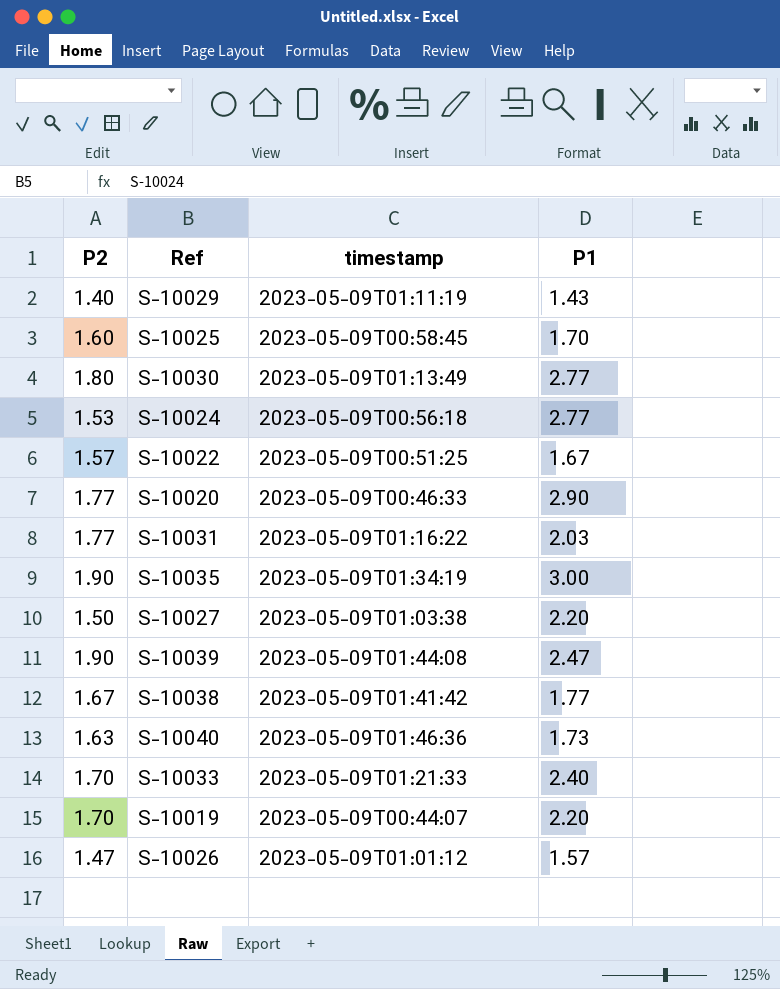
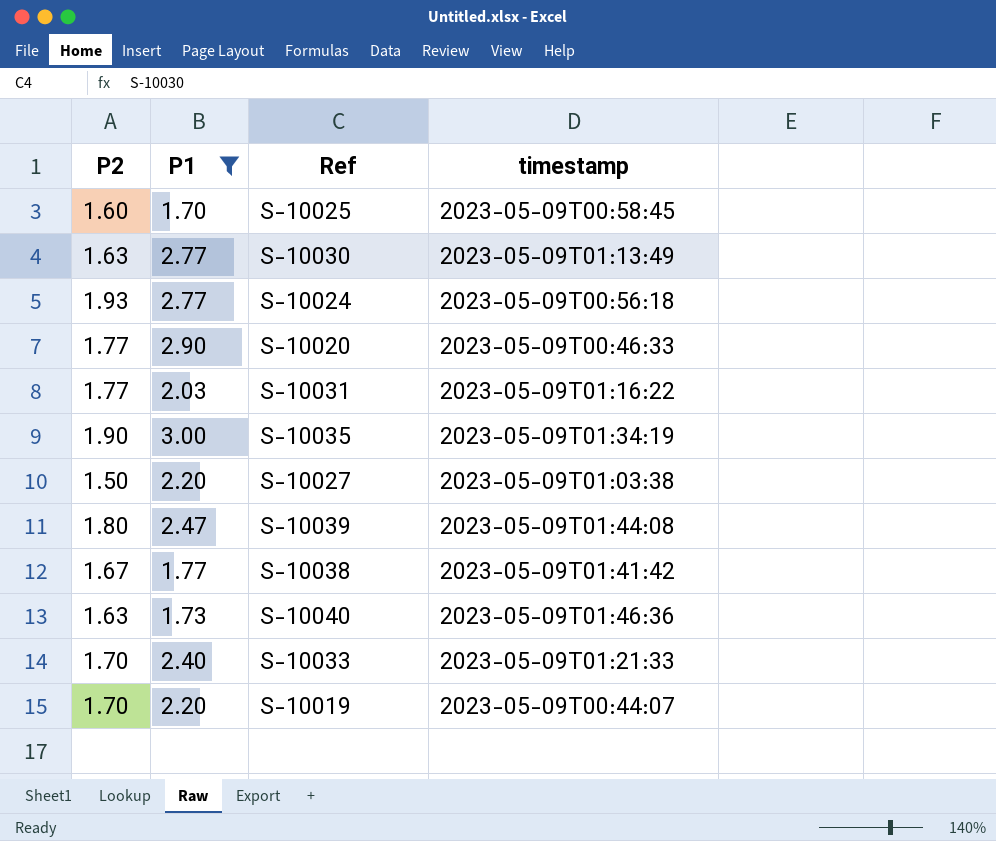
filter: none -> P1 >= 1.70
column P1 | position: 4 -> 2
S-10030 | P2: 1.80 -> 1.63
S-10024 | P2: 1.53 -> 1.93
S-10039 | P2: 1.90 -> 1.80

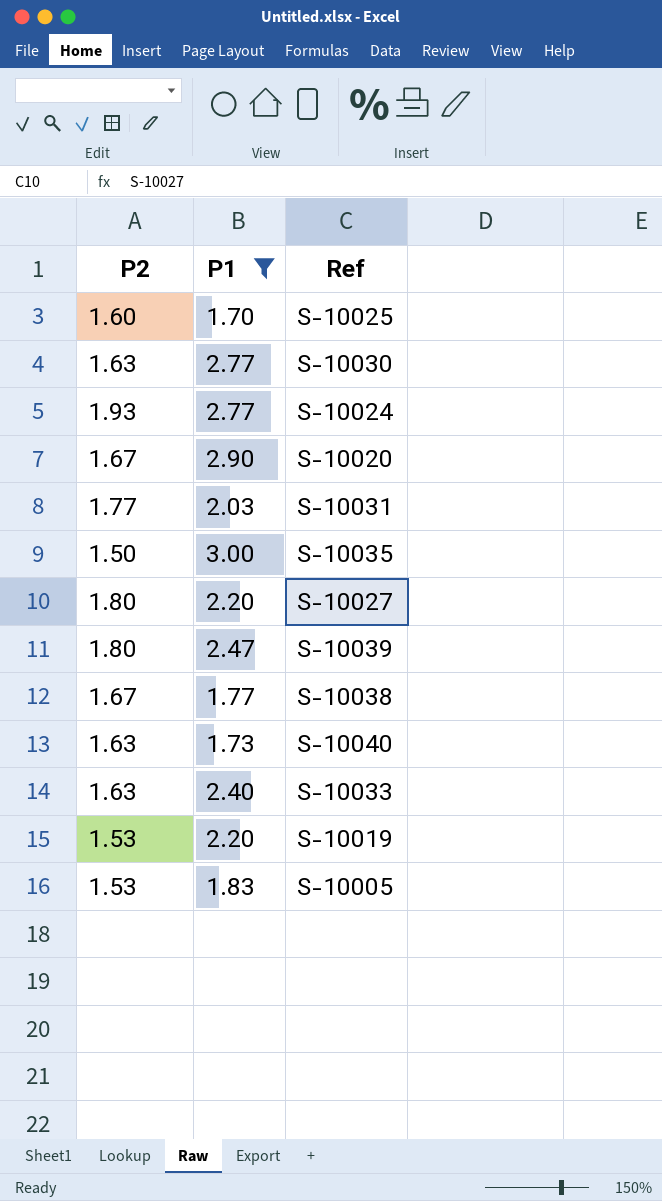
column timestamp | position: 4 -> none
S-10020 | P2: 1.77 -> 1.67
S-10035 | P2: 1.90 -> 1.50
S-10027 | P2: 1.50 -> 1.80
S-10033 | P2: 1.70 -> 1.63
S-10019 | P2: 1.70 -> 1.53
row S-10005: none -> 1.53 | 1.83

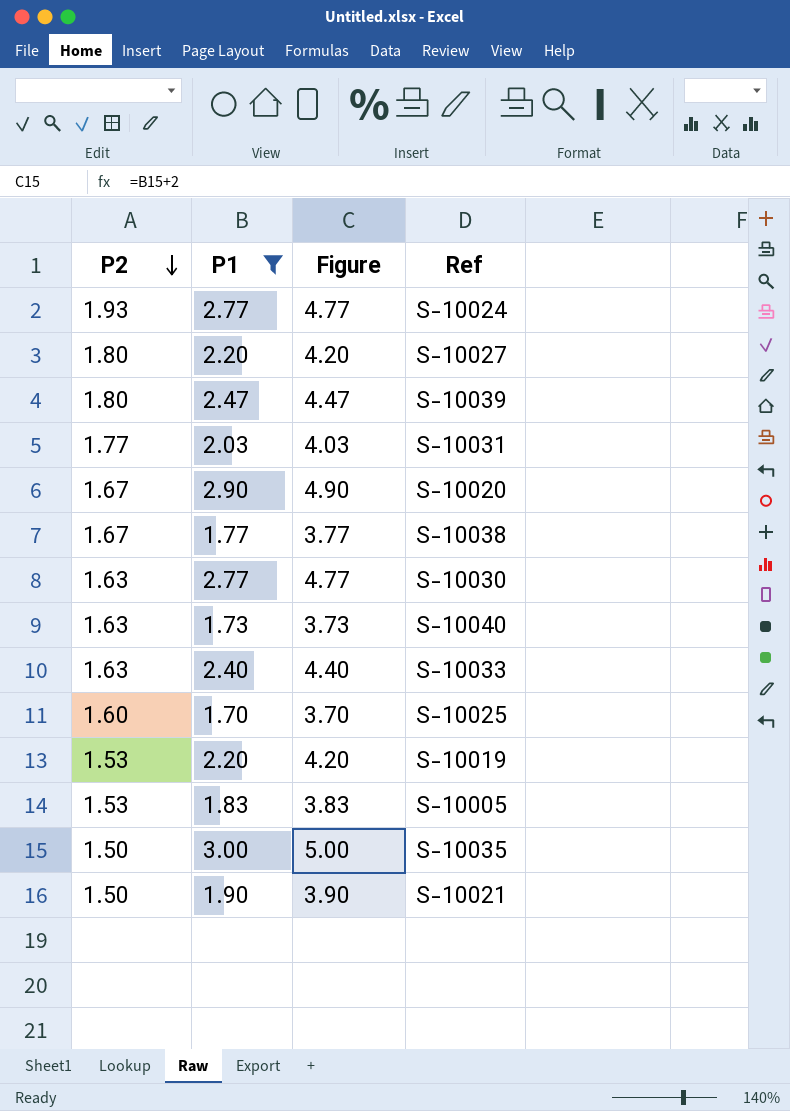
row order: none -> P2 descending
column Figure | formula: none -> [P1] + 2
row S-10021: none -> 1.50 | 1.90 | 3.90

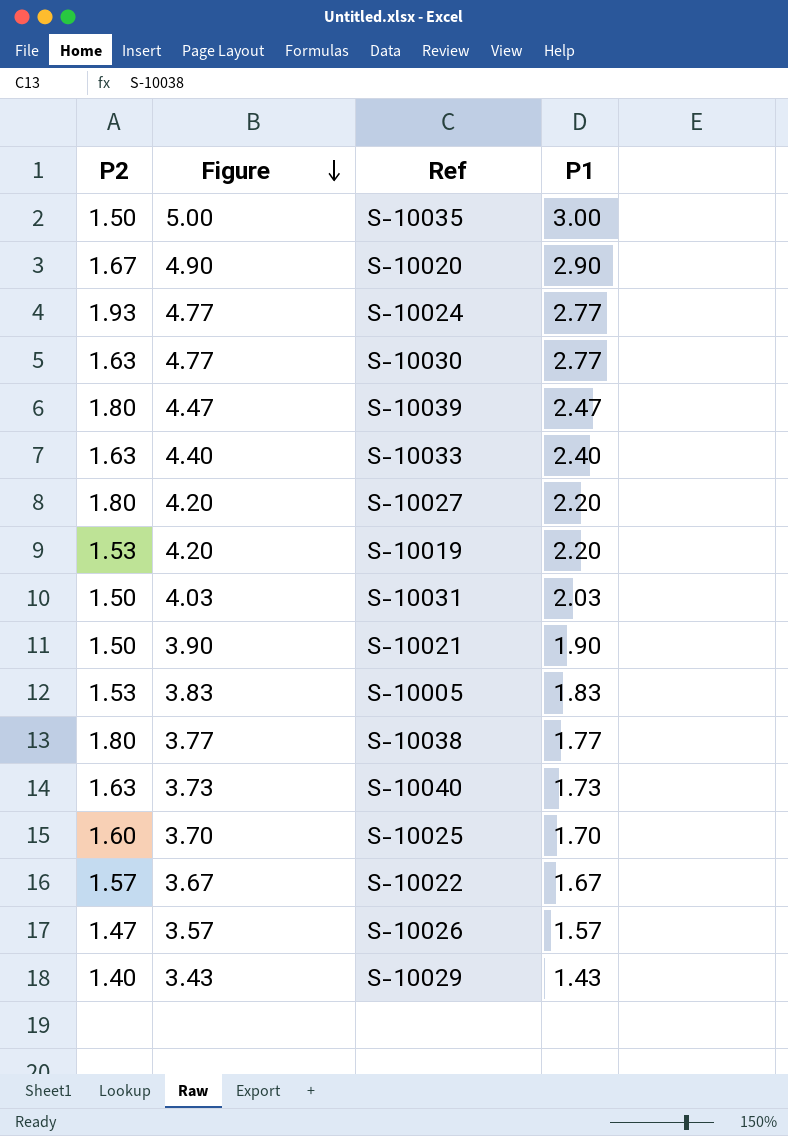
filter: P1 >= 1.70 -> none
row order: P2 descending -> Figure descending
column P1 | position: 2 -> 4
S-10031 | P2: 1.77 -> 1.50
S-10038 | P2: 1.67 -> 1.80

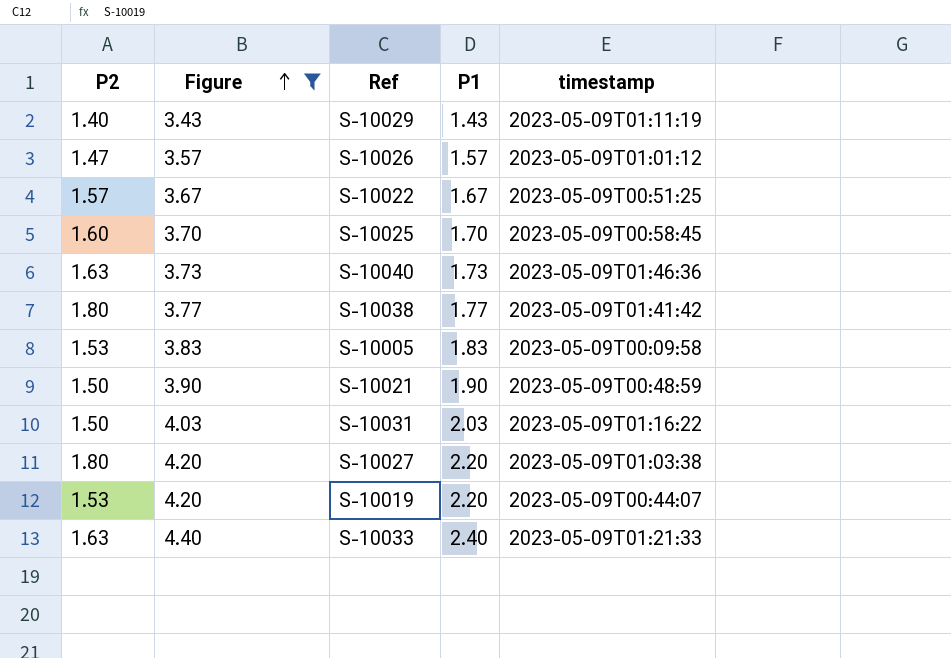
filter: none -> Figure <= 4.40
row order: Figure descending -> Figure ascending
column timestamp | position: none -> 5

